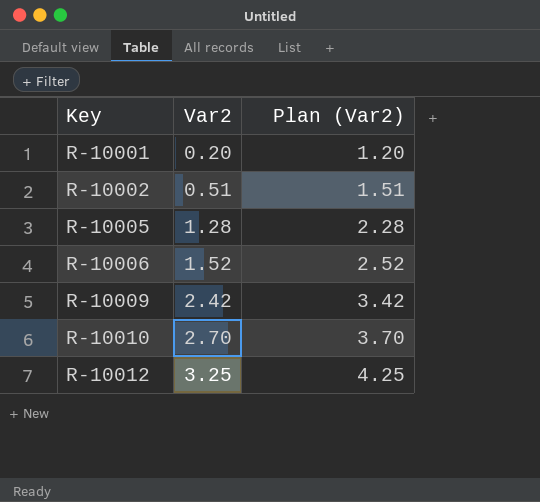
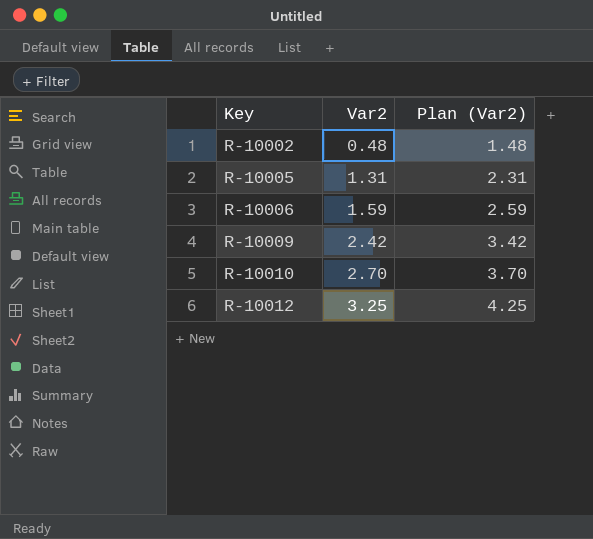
row R-10001: 0.20 | 1.20 -> none
R-10002 | Var2: 0.51 -> 0.48
R-10002 | Plan (Var2): 1.51 -> 1.48
R-10005 | Var2: 1.28 -> 1.31
R-10005 | Plan (Var2): 2.28 -> 2.31
R-10006 | Var2: 1.52 -> 1.59
R-10006 | Plan (Var2): 2.52 -> 2.59

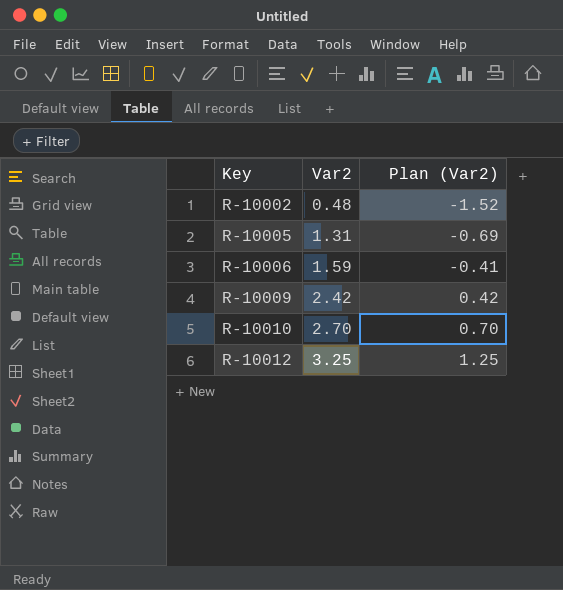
column Plan (Var2) | formula: [Var2] + 1 -> [Var2] - 2

